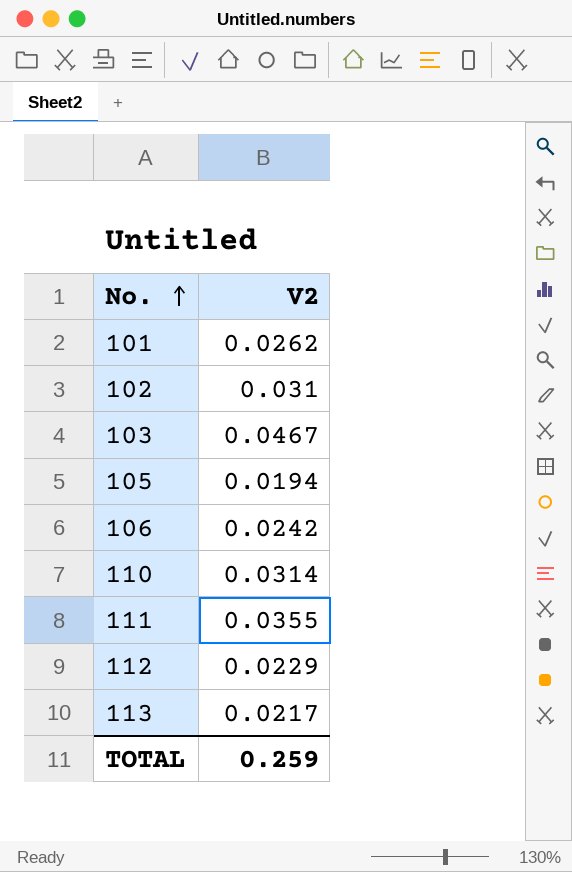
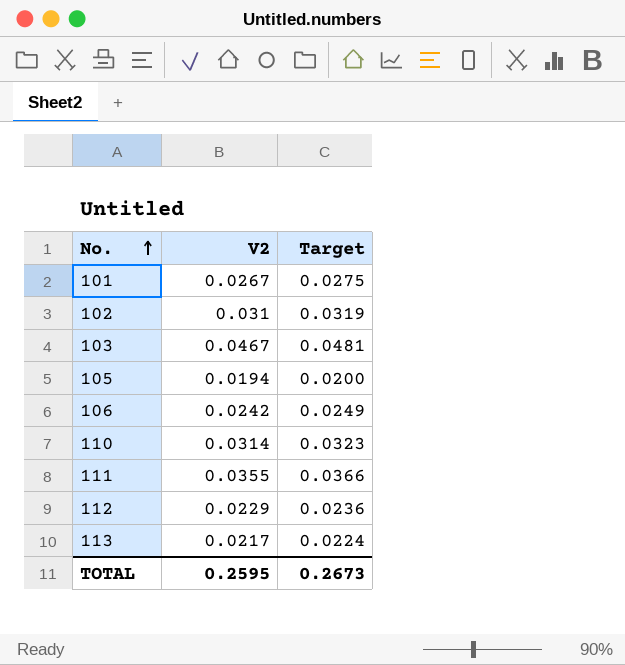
column Target | formula: none -> [V2] * 1.03
101 | V2: 0.0262 -> 0.0267
TOTAL | V2: 0.259 -> 0.2595

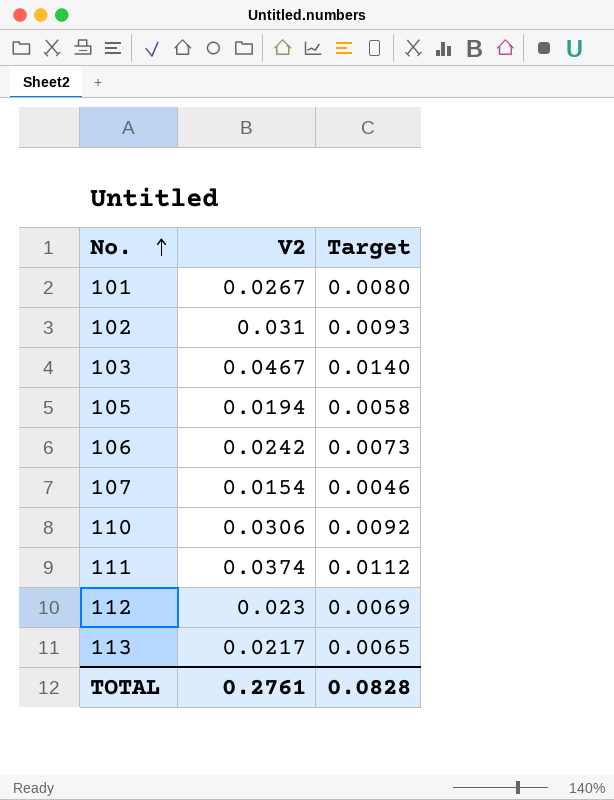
column Target | formula: [V2] * 1.03 -> [V2] * 0.3
row 107: none -> 0.0154 | 0.0046
110 | V2: 0.0314 -> 0.0306
111 | V2: 0.0355 -> 0.0374
112 | V2: 0.0229 -> 0.023
TOTAL | V2: 0.2595 -> 0.2761
TOTAL | Target: 0.2673 -> 0.0828

